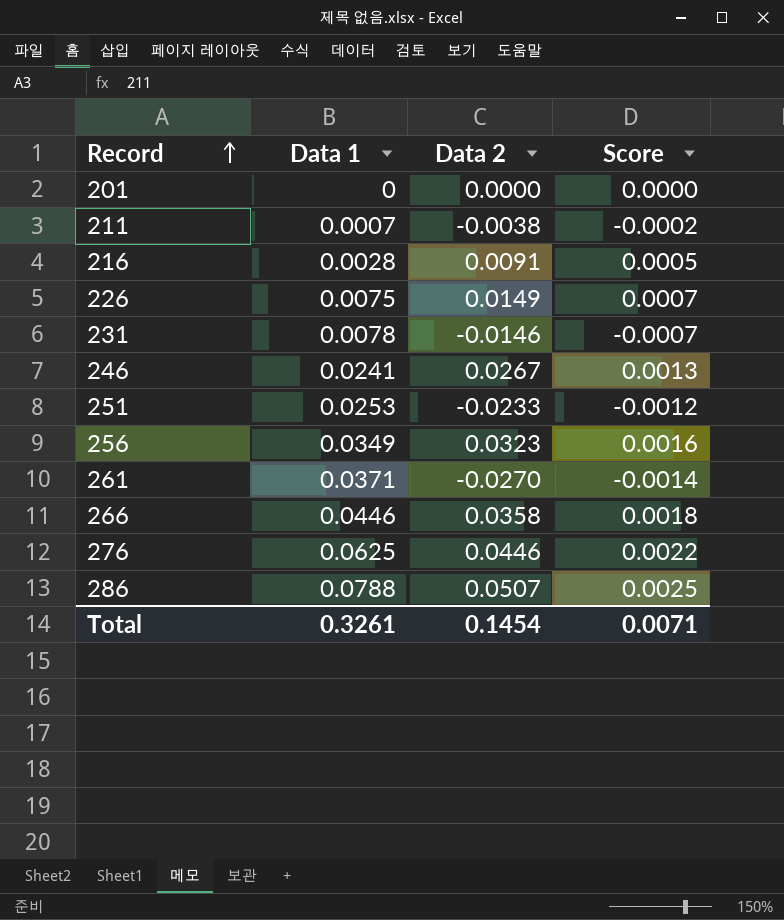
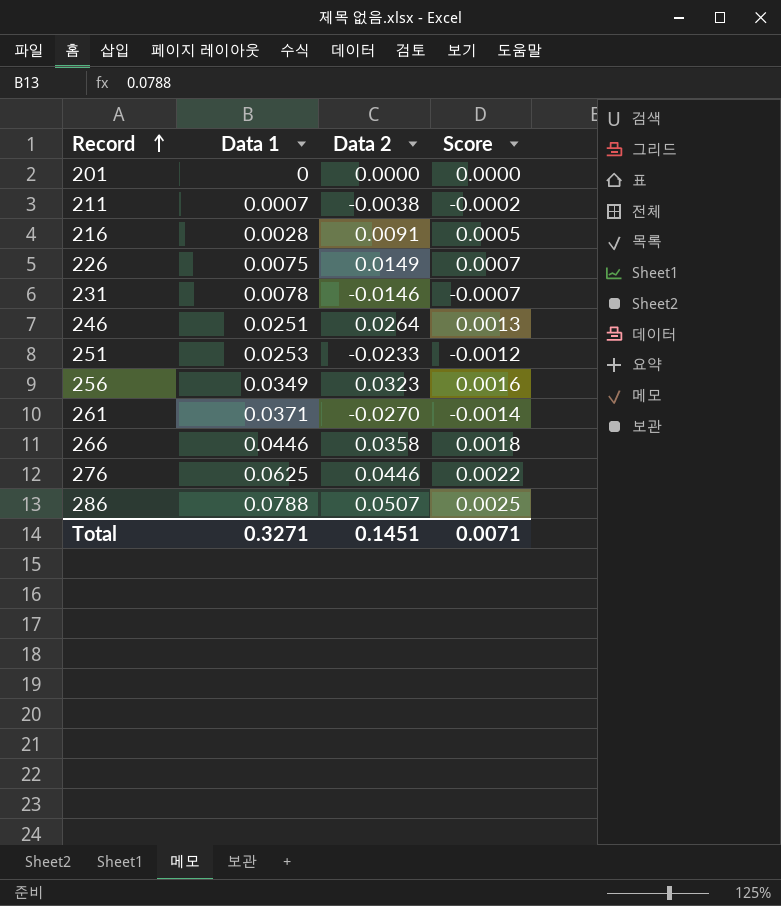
246 | Data 1: 0.0241 -> 0.0251
246 | Data 2: 0.0267 -> 0.0264
Total | Data 1: 0.3261 -> 0.3271
Total | Data 2: 0.1454 -> 0.1451

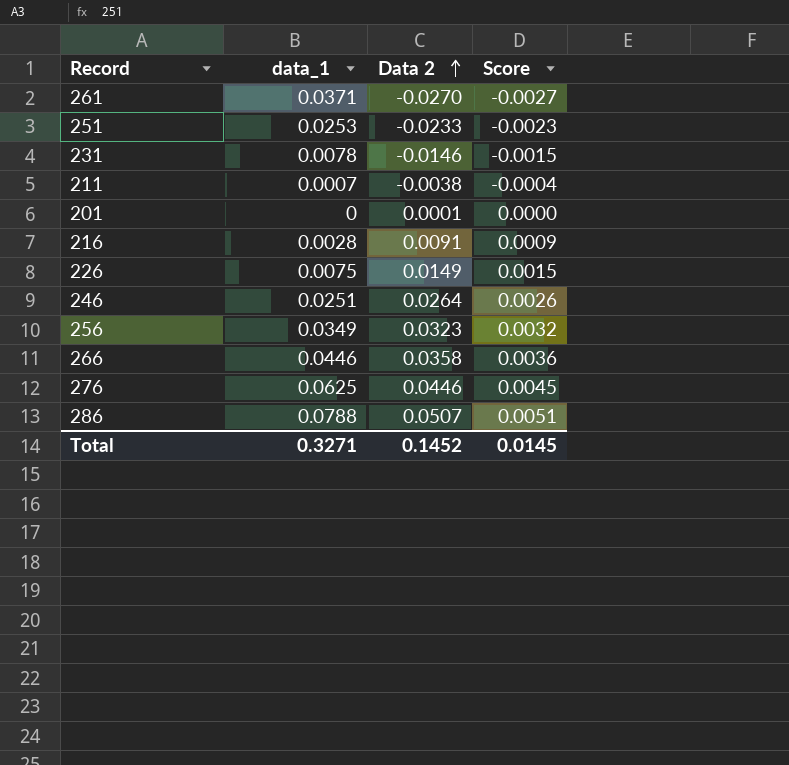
row order: Record ascending -> Data 2 ascending
column name: Data 1 -> data_1
column Score | formula: [Data 2] * 0.05 -> [Data 2] * 0.1
201 | Data 2: 0.0000 -> 0.0001
Total | Data 2: 0.1451 -> 0.1452
Total | Score: 0.0071 -> 0.0145

